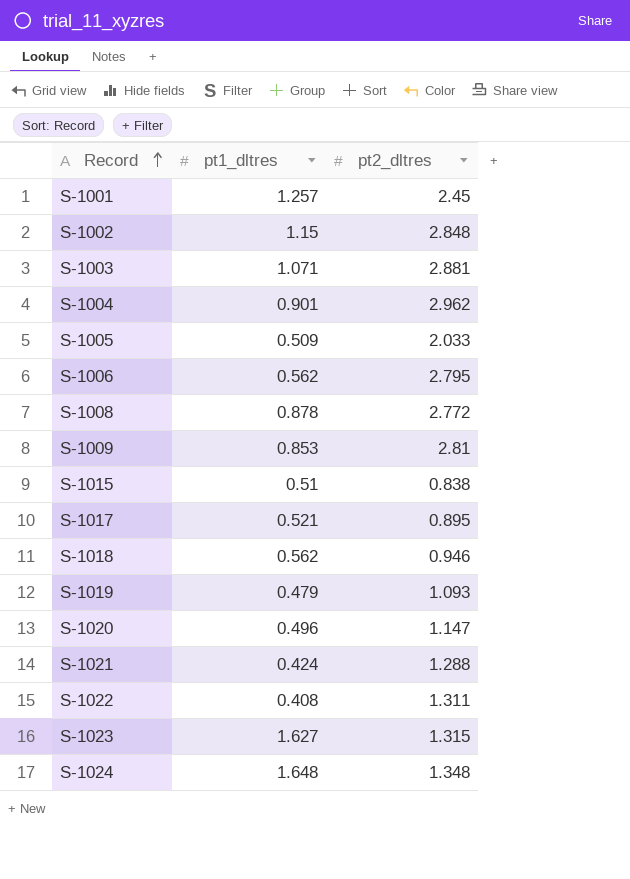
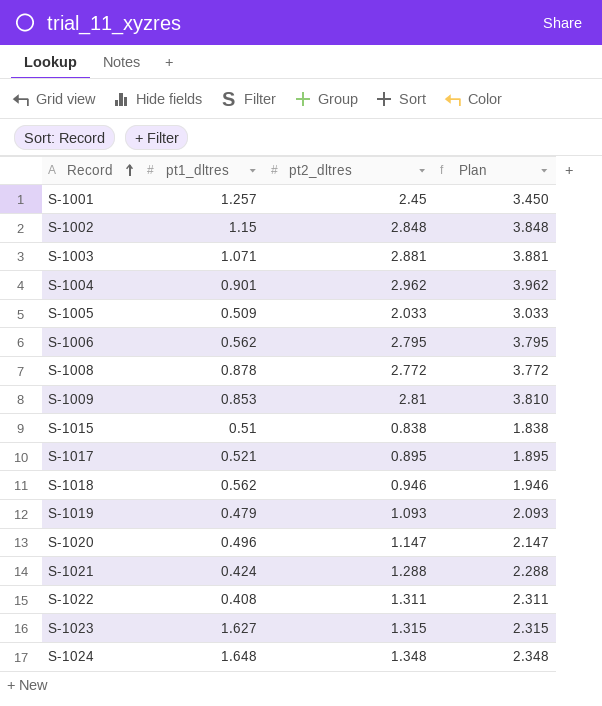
column Plan | formula: none -> [pt2_dltres] + 1

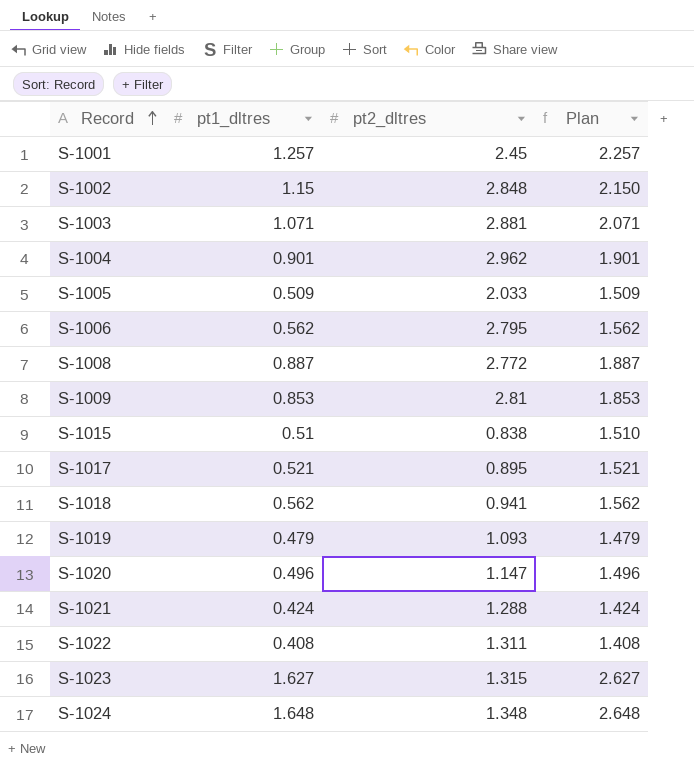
column Plan | formula: [pt2_dltres] + 1 -> [pt1_dltres] + 1
S-1008 | pt1_dltres: 0.878 -> 0.887
S-1018 | pt2_dltres: 0.946 -> 0.941

